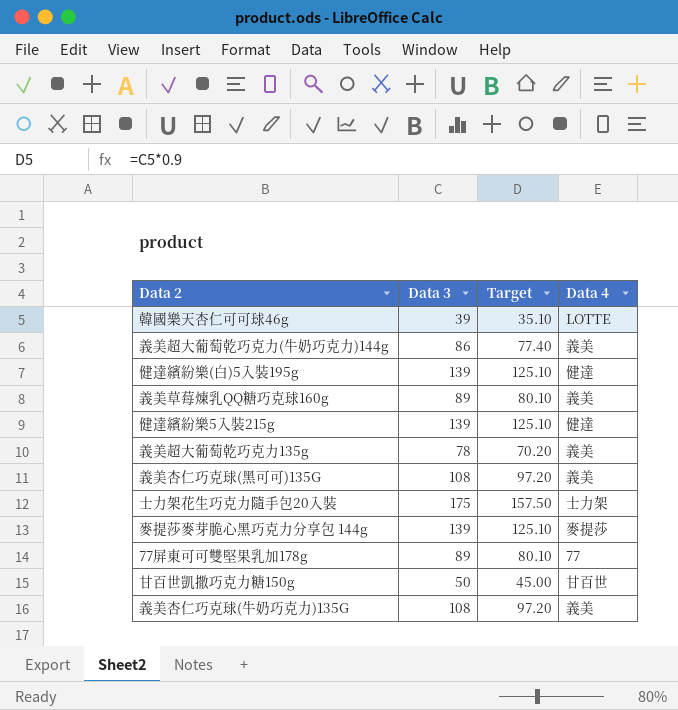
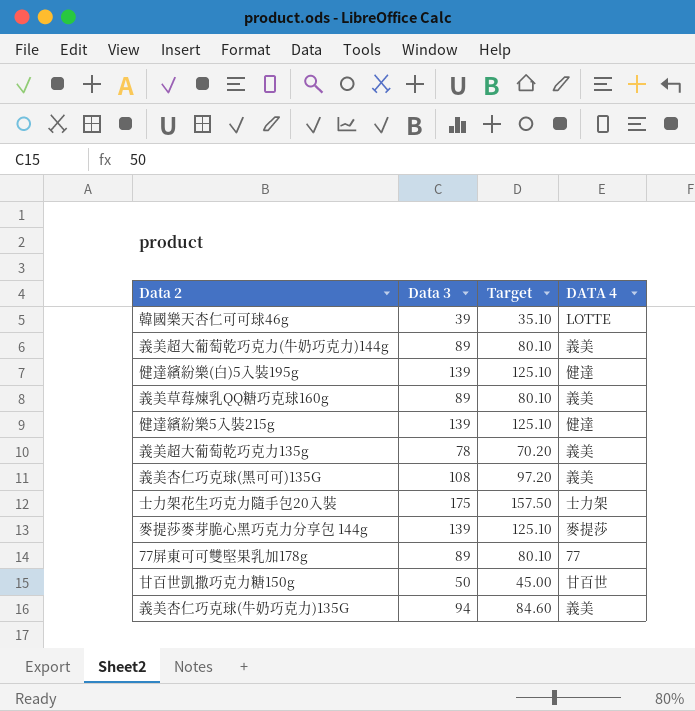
column name: Data 4 -> DATA 4
義美超大葡萄乾巧克力(牛奶巧克力)144g | Data 3: 86 -> 89
義美超大葡萄乾巧克力(牛奶巧克力)144g | Target: 77.40 -> 80.10
義美杏仁巧克球(牛奶巧克力)135G | Data 3: 108 -> 94
義美杏仁巧克球(牛奶巧克力)135G | Target: 97.20 -> 84.60

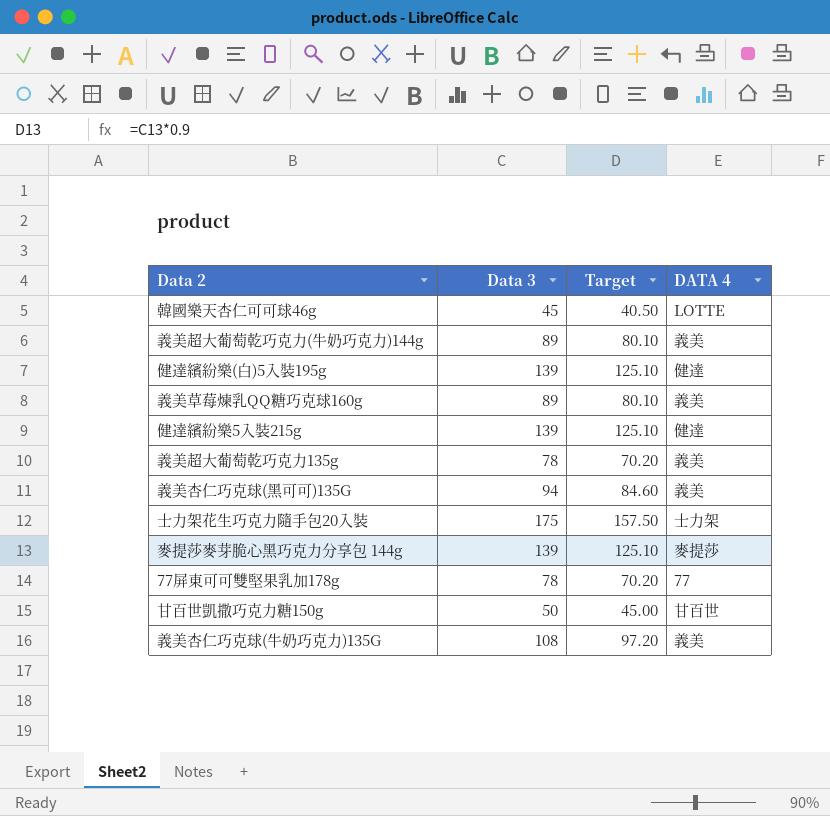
韓國樂天杏仁可可球46g | Data 3: 39 -> 45
韓國樂天杏仁可可球46g | Target: 35.10 -> 40.50
義美杏仁巧克球(黑可可)135G | Data 3: 108 -> 94
義美杏仁巧克球(黑可可)135G | Target: 97.20 -> 84.60
77屏東可可雙堅果乳加178g | Data 3: 89 -> 78
77屏東可可雙堅果乳加178g | Target: 80.10 -> 70.20
義美杏仁巧克球(牛奶巧克力)135G | Data 3: 94 -> 108
義美杏仁巧克球(牛奶巧克力)135G | Target: 84.60 -> 97.20

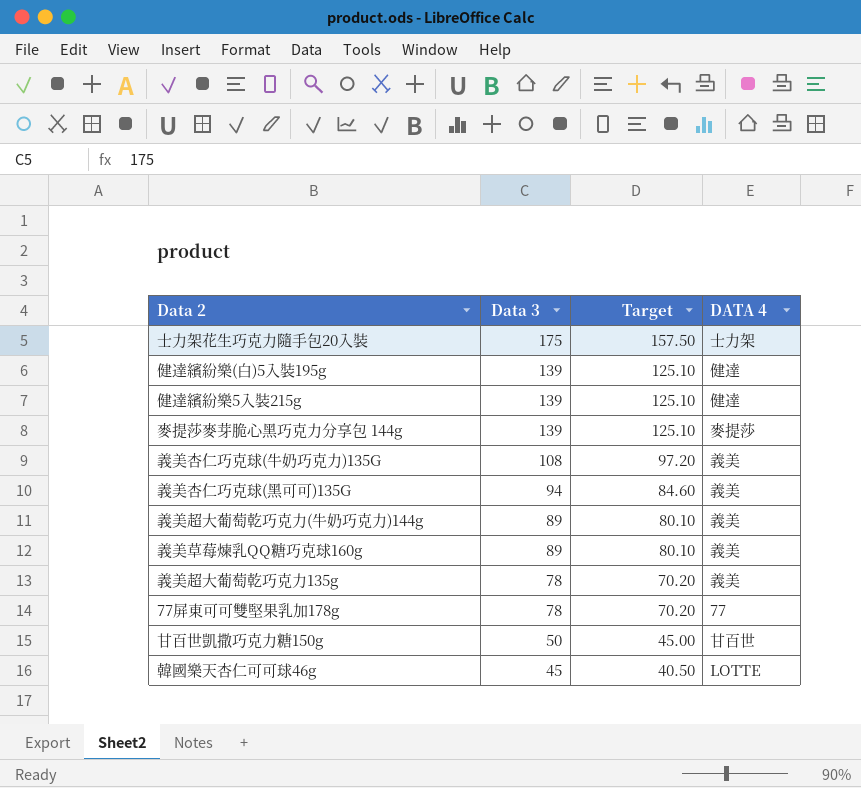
row order: none -> Data 3 descending

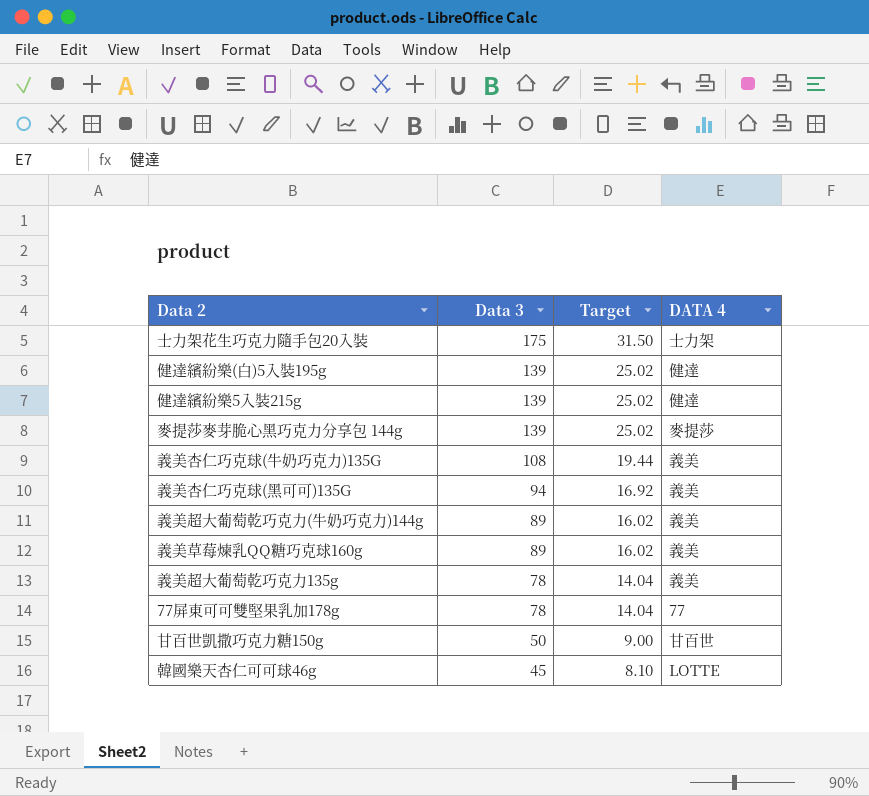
column Target | formula: [Data 3] * 0.9 -> [Data 3] * 0.18

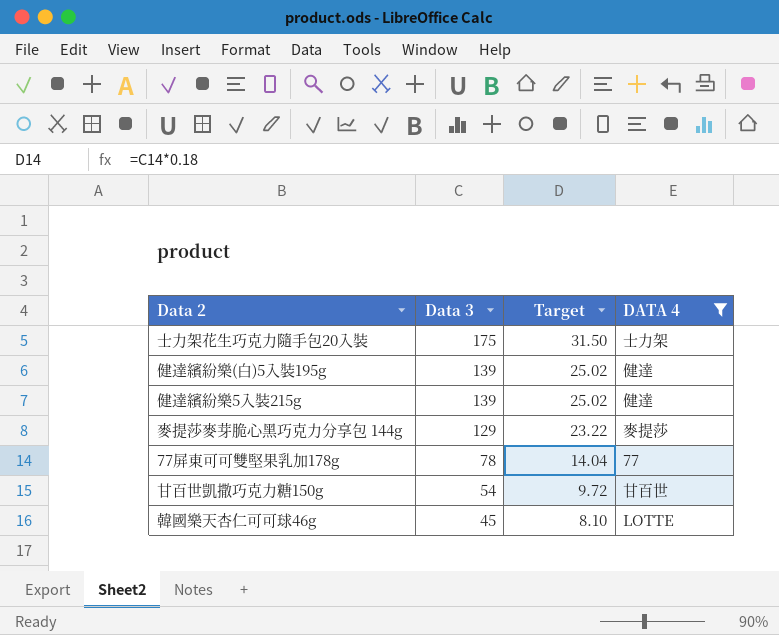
filter: none -> DATA 4 != 義美
麥提莎麥芽脆心黑巧克力分享包 144g | Data 3: 139 -> 129
麥提莎麥芽脆心黑巧克力分享包 144g | Target: 25.02 -> 23.22
甘百世凱撒巧克力糖150g | Data 3: 50 -> 54
甘百世凱撒巧克力糖150g | Target: 9.00 -> 9.72

